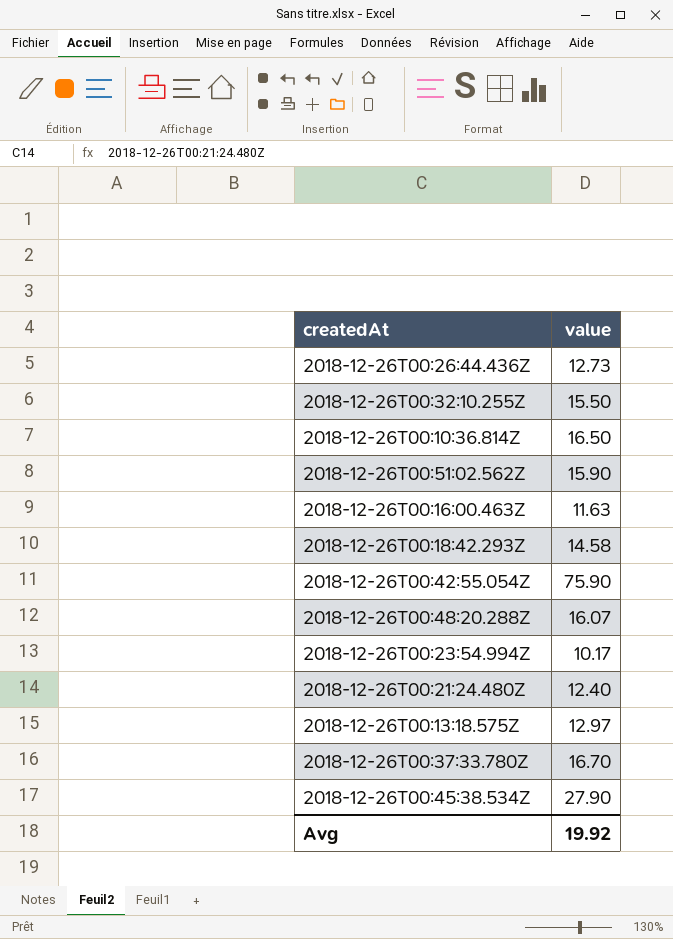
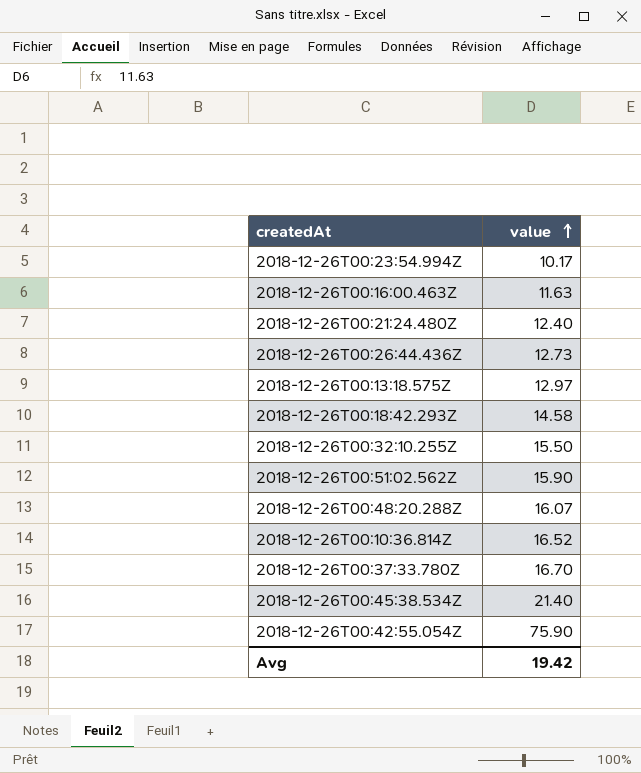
row order: none -> value ascending
2018-12-26T00:10:36.814Z | value: 16.50 -> 16.52
2018-12-26T00:45:38.534Z | value: 27.90 -> 21.40
Avg | value: 19.92 -> 19.42

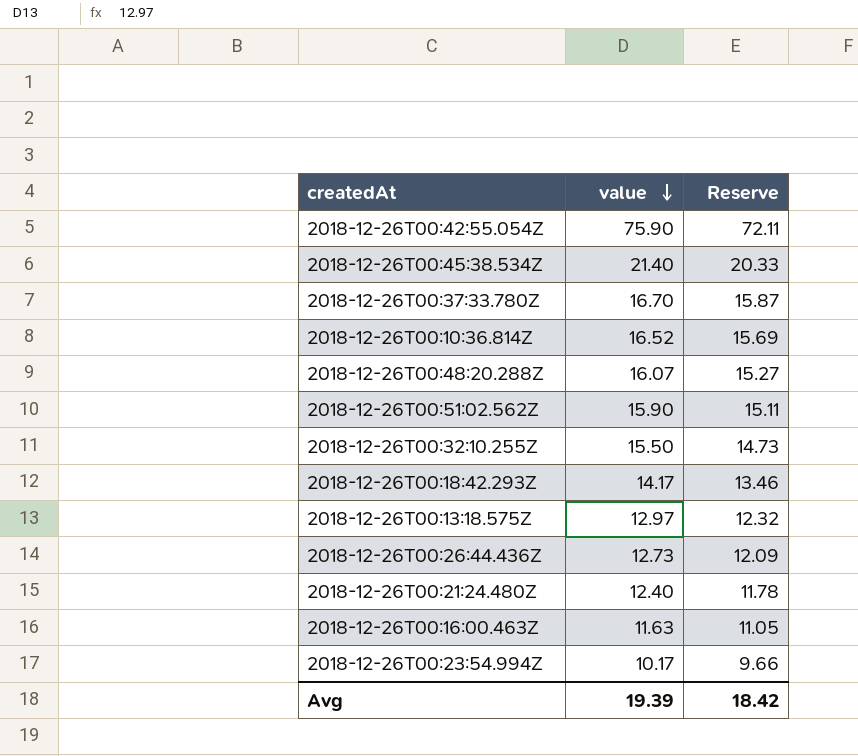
row order: value ascending -> value descending
column Reserve | formula: none -> [value] * 0.95
2018-12-26T00:18:42.293Z | value: 14.58 -> 14.17
Avg | value: 19.42 -> 19.39

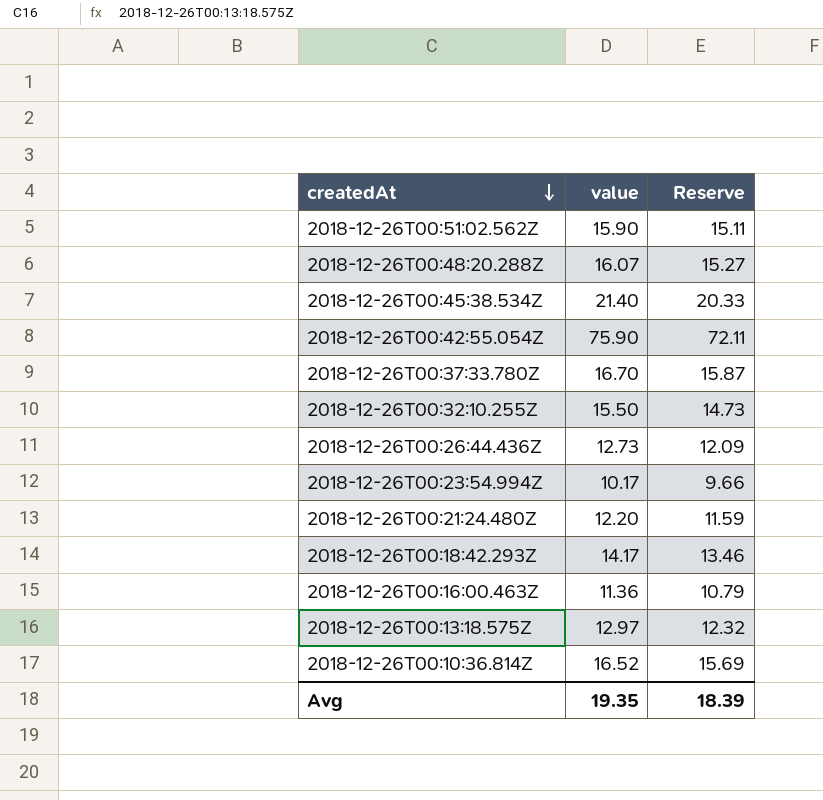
row order: value descending -> createdAt descending
2018-12-26T00:21:24.480Z | value: 12.40 -> 12.20
2018-12-26T00:21:24.480Z | Reserve: 11.78 -> 11.59
2018-12-26T00:16:00.463Z | value: 11.63 -> 11.36
2018-12-26T00:16:00.463Z | Reserve: 11.05 -> 10.79
Avg | value: 19.39 -> 19.35
Avg | Reserve: 18.42 -> 18.39

